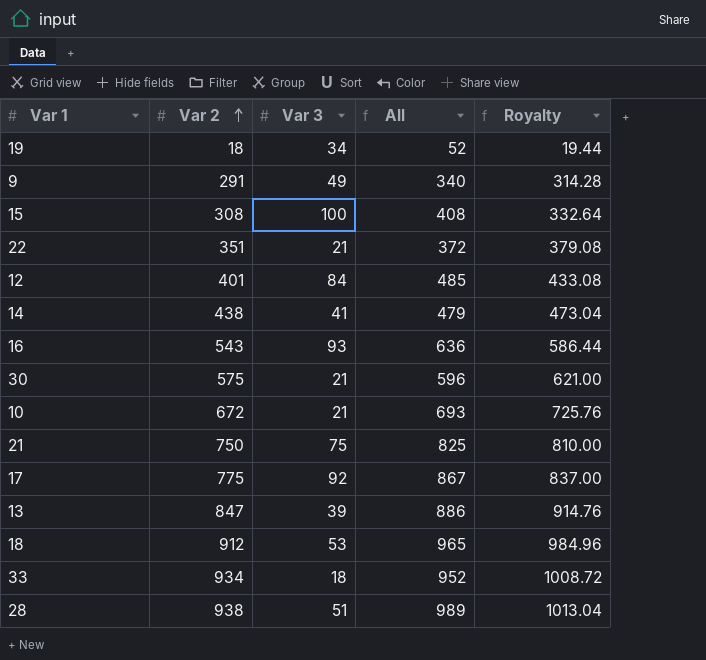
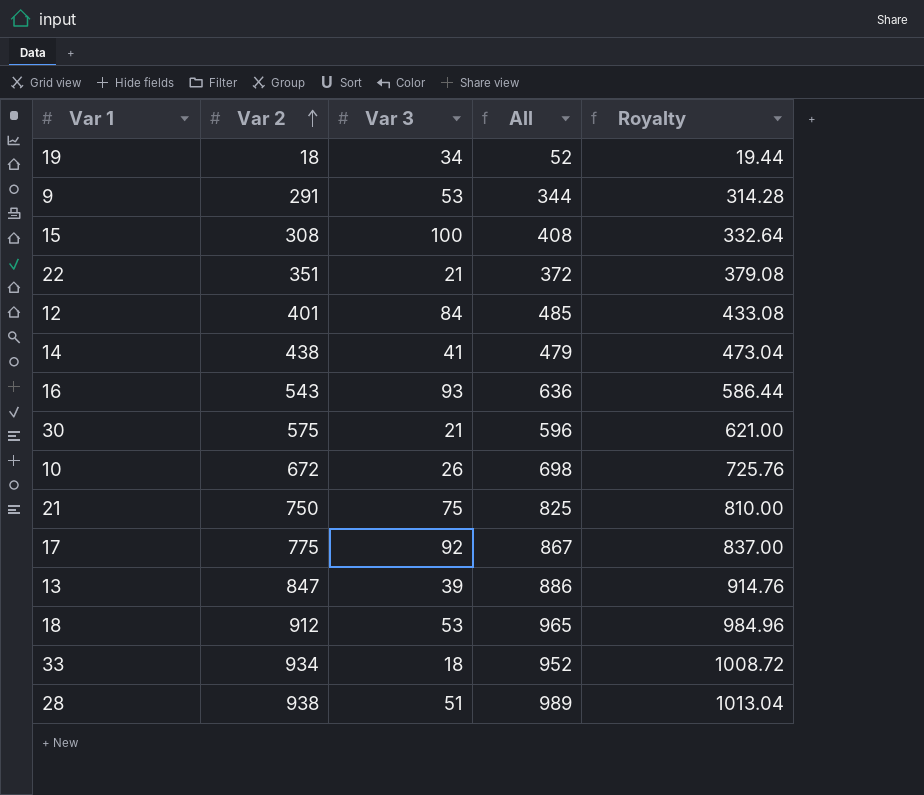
9 | Var 3: 49 -> 53
9 | All: 340 -> 344
10 | Var 3: 21 -> 26
10 | All: 693 -> 698

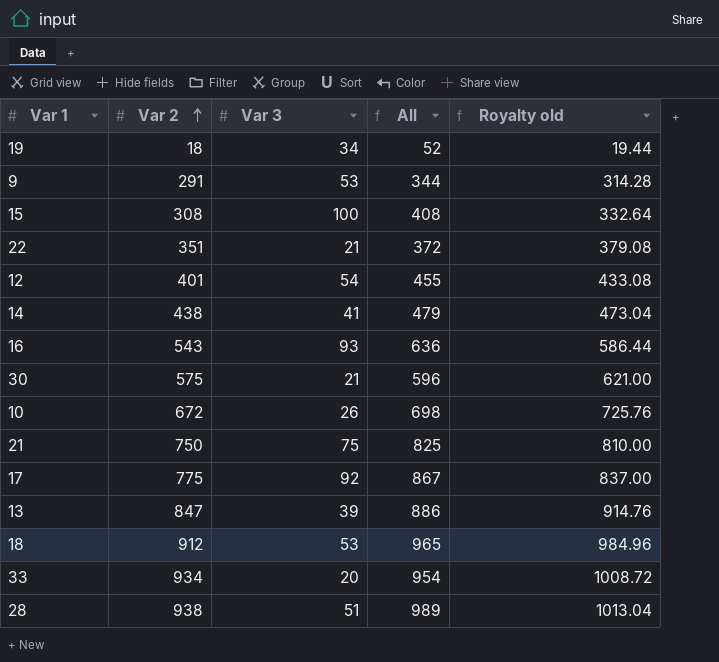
column name: Royalty -> Royalty old
12 | Var 3: 84 -> 54
12 | All: 485 -> 455
33 | Var 3: 18 -> 20
33 | All: 952 -> 954

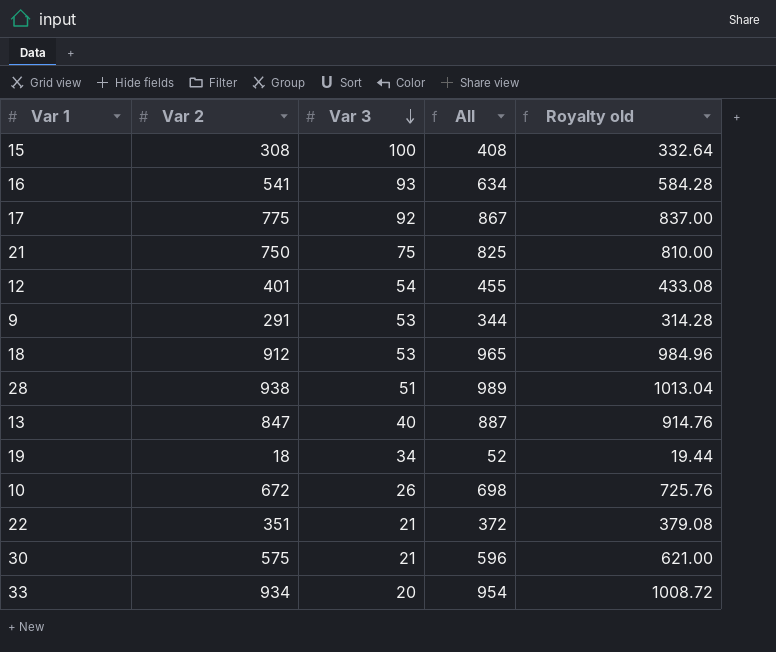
row order: Var 2 ascending -> Var 3 descending
row 14: 438 | 41 | 479 | 473.04 -> none
16 | Var 2: 543 -> 541
16 | All: 636 -> 634
16 | Royalty old: 586.44 -> 584.28
13 | Var 3: 39 -> 40
13 | All: 886 -> 887

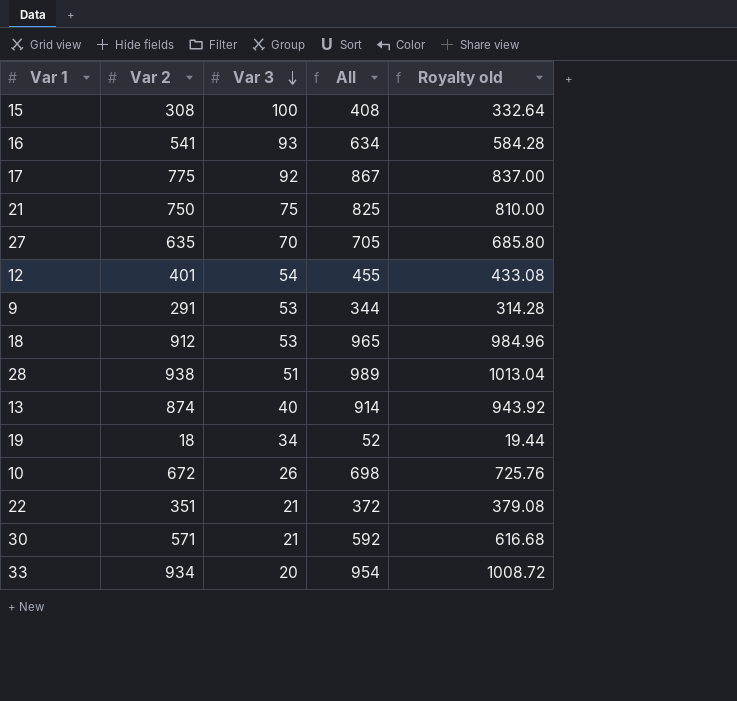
row 27: none -> 635 | 70 | 705 | 685.80
13 | Var 2: 847 -> 874
13 | All: 887 -> 914
13 | Royalty old: 914.76 -> 943.92
30 | Var 2: 575 -> 571
30 | All: 596 -> 592
30 | Royalty old: 621.00 -> 616.68

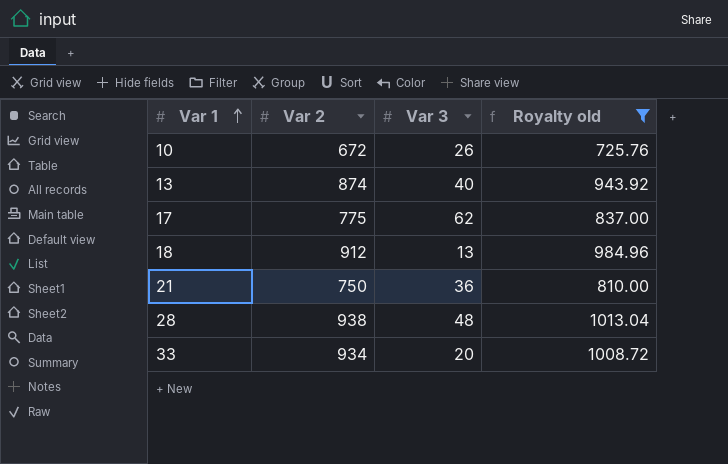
filter: none -> Royalty old >= 725.76
row order: Var 3 descending -> Var 1 ascending
column All | formula: [Var 2] + [Var 3] -> none
17 | Var 3: 92 -> 62
18 | Var 3: 53 -> 13
21 | Var 3: 75 -> 36
28 | Var 3: 51 -> 48

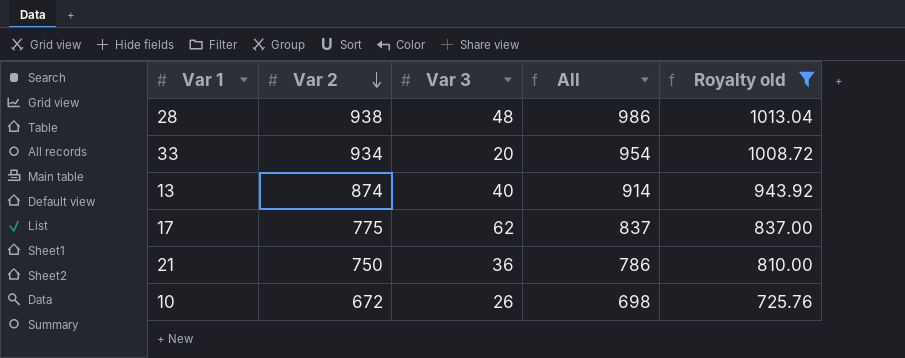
row order: Var 1 ascending -> Var 2 descending
column All | formula: none -> [Var 2] + [Var 3]
row 18: 912 | 13 | 984.96 -> none

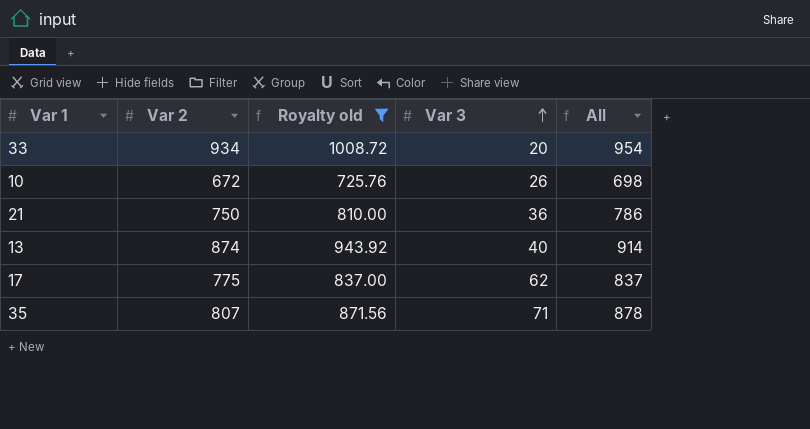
row order: Var 2 descending -> Var 3 ascending
column Royalty old | position: 5 -> 3
row 28: 938 | 48 | 986 | 1013.04 -> none
row 35: none -> 807 | 871.56 | 71 | 878

